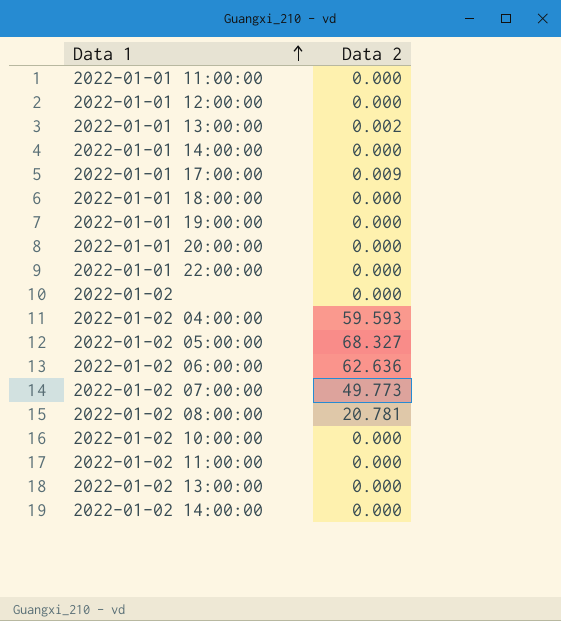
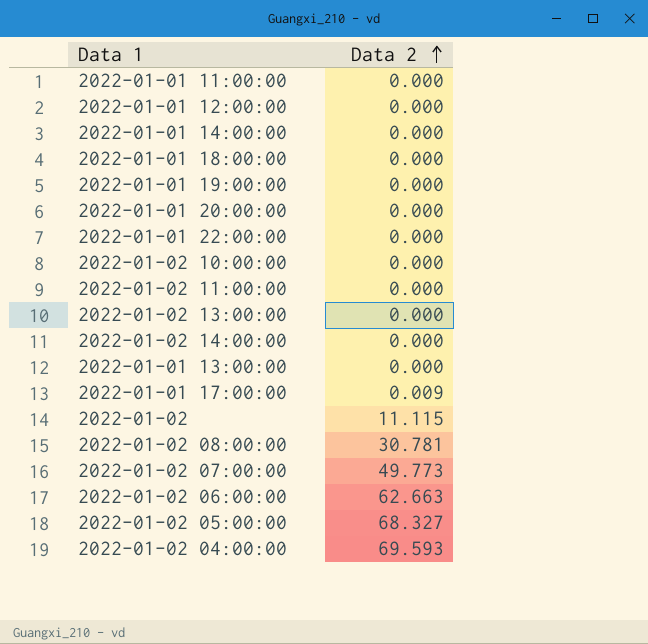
row order: Data 1 ascending -> Data 2 ascending
2022-01-01 13:00:00 | Data 2: 0.002 -> 0.000
2022-01-02 | Data 2: 0.000 -> 11.115
2022-01-02 08:00:00 | Data 2: 20.781 -> 30.781
2022-01-02 06:00:00 | Data 2: 62.636 -> 62.663
2022-01-02 04:00:00 | Data 2: 59.593 -> 69.593

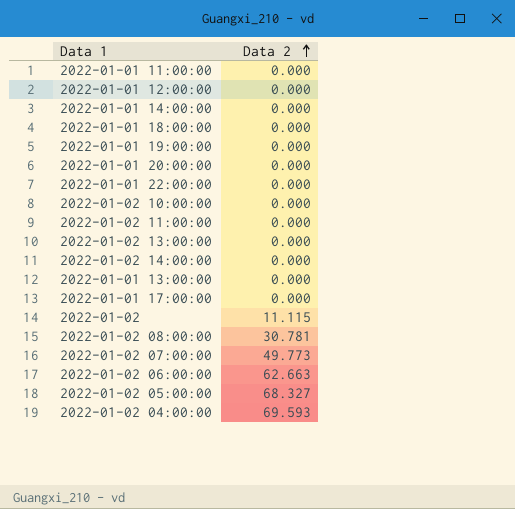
2022-01-01 17:00:00 | Data 2: 0.009 -> 0.000

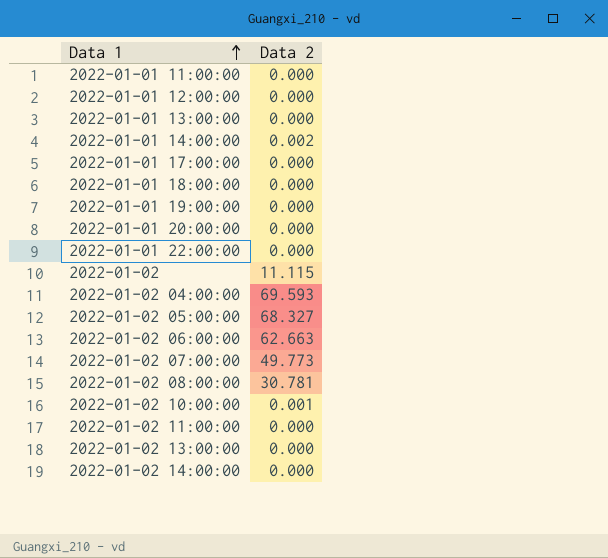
row order: Data 2 ascending -> Data 1 ascending
2022-01-01 14:00:00 | Data 2: 0.000 -> 0.002
2022-01-02 10:00:00 | Data 2: 0.000 -> 0.001

